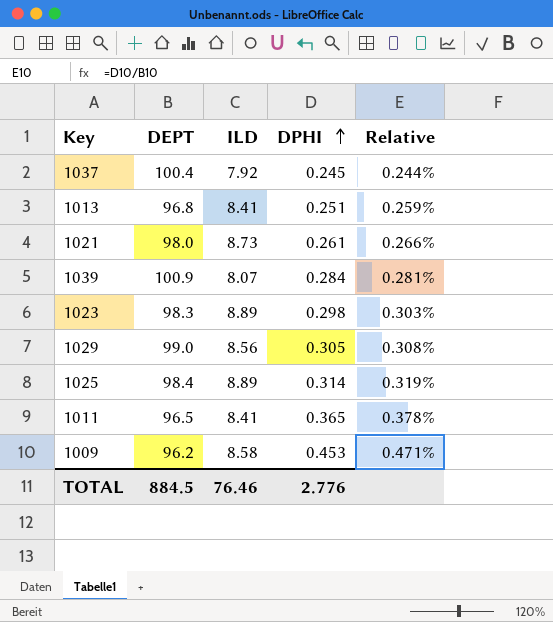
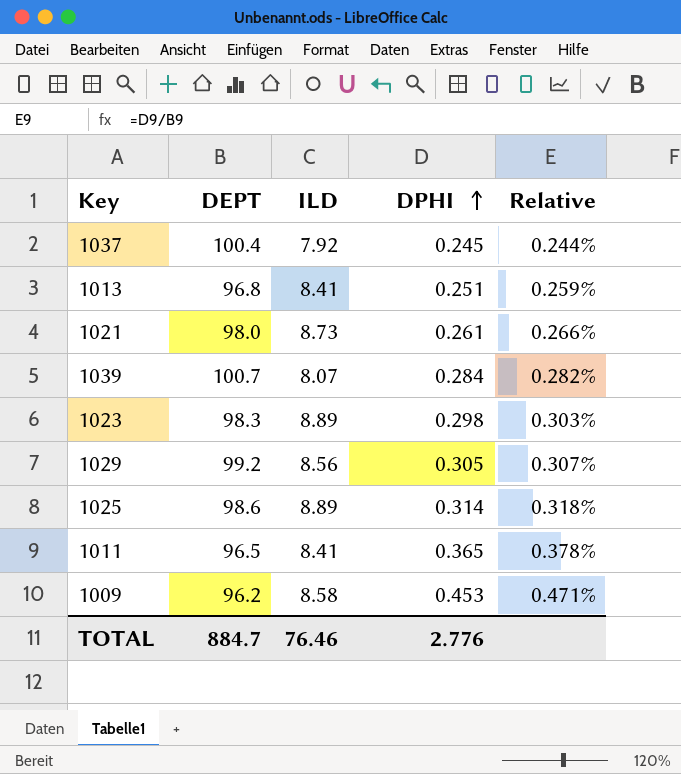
1039 | DEPT: 100.9 -> 100.7
1039 | Relative: 0.281% -> 0.282%
1029 | DEPT: 99.0 -> 99.2
1029 | Relative: 0.308% -> 0.307%
1025 | DEPT: 98.4 -> 98.6
1025 | Relative: 0.319% -> 0.318%
TOTAL | DEPT: 884.5 -> 884.7

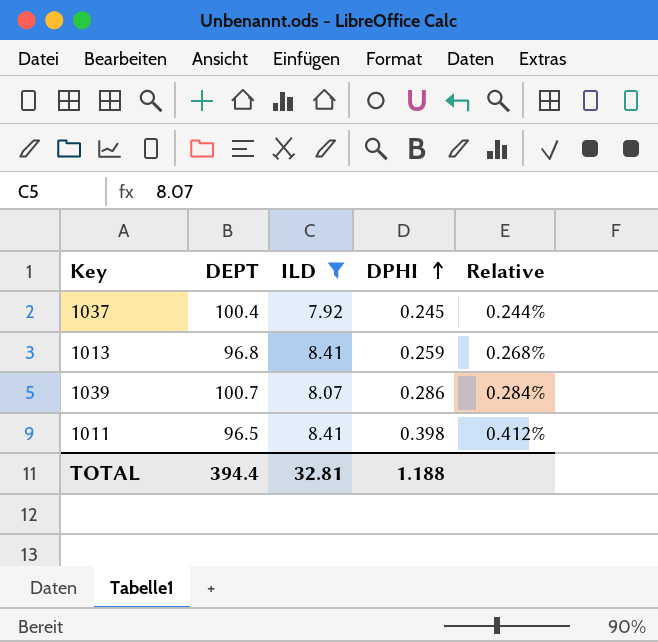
filter: none -> ILD <= 8.41
1013 | DPHI: 0.251 -> 0.259
1013 | Relative: 0.259% -> 0.268%
1039 | DPHI: 0.284 -> 0.286
1039 | Relative: 0.282% -> 0.284%
1011 | DPHI: 0.365 -> 0.398
1011 | Relative: 0.378% -> 0.412%
TOTAL | DEPT: 884.7 -> 394.4
TOTAL | ILD: 76.46 -> 32.81
TOTAL | DPHI: 2.776 -> 1.188

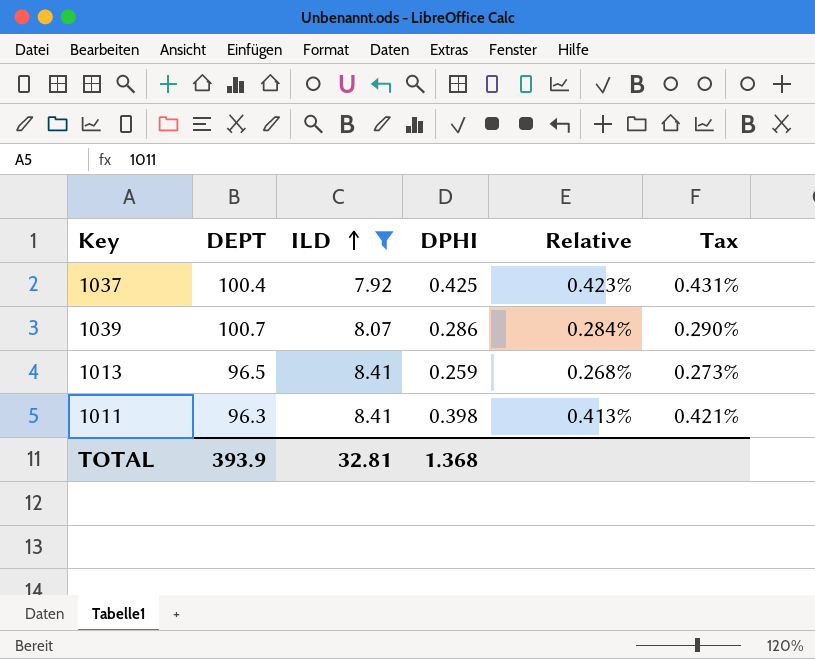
row order: DPHI ascending -> ILD ascending
column Tax | formula: none -> [Relative] * 1.02
1037 | DPHI: 0.245 -> 0.425
1037 | Relative: 0.244% -> 0.423%
1013 | DEPT: 96.8 -> 96.5
1011 | DEPT: 96.5 -> 96.3
1011 | Relative: 0.412% -> 0.413%
TOTAL | DEPT: 394.4 -> 393.9
TOTAL | DPHI: 1.188 -> 1.368

